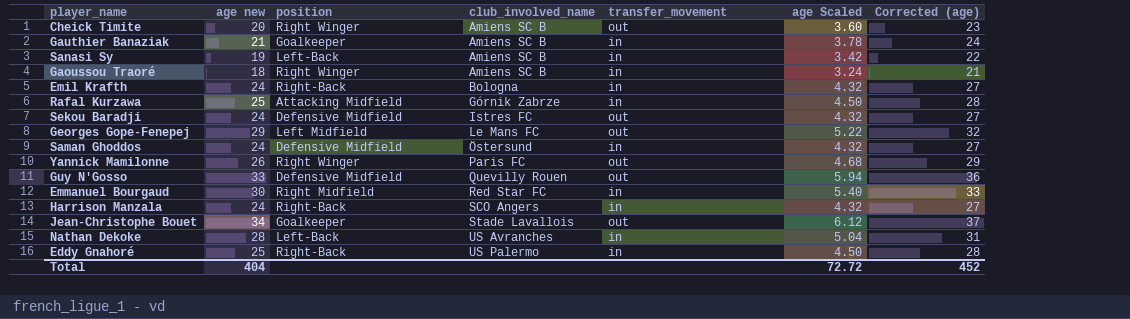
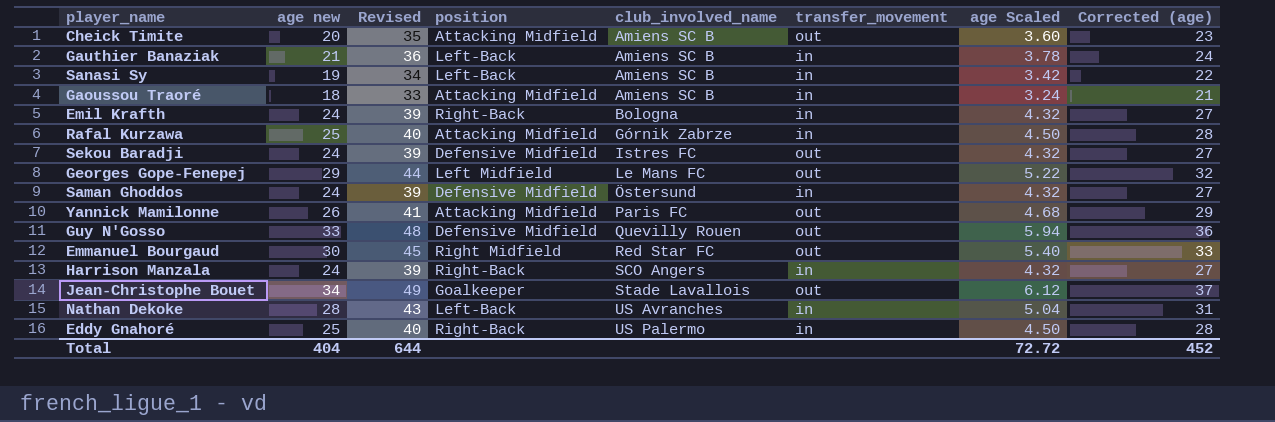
column Revised | formula: none -> [age new] + 15
Cheick Timite | position: Right Winger -> Attacking Midfield
Gauthier Banaziak | position: Goalkeeper -> Left-Back
Gaoussou Traoré | position: Right Winger -> Attacking Midfield
Yannick Mamilonne | position: Right Winger -> Attacking Midfield
Emmanuel Bourgaud | transfer_movement: in -> out

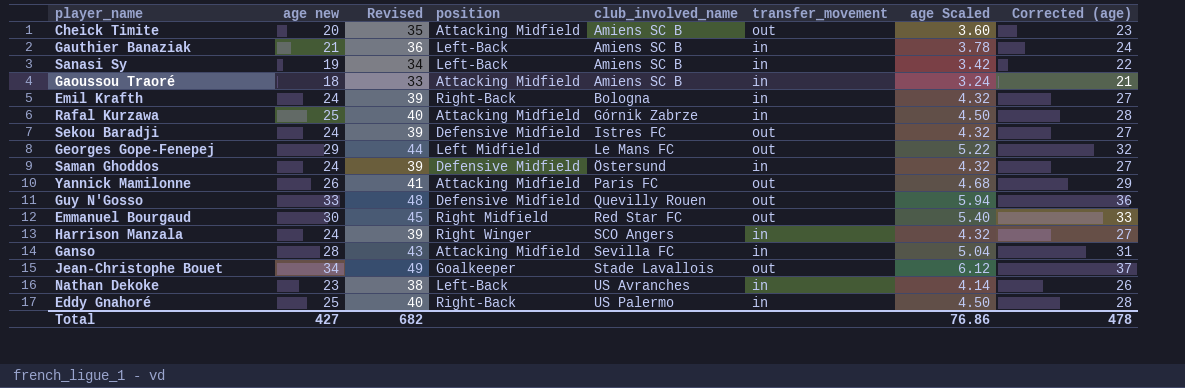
Harrison Manzala | position: Right-Back -> Right Winger
row Ganso: none -> 28 | 43 | Attacking Midfield | Sevilla FC | in | 5.04 | 31
Nathan Dekoke | age new: 28 -> 23
Nathan Dekoke | Revised: 43 -> 38
Nathan Dekoke | age Scaled: 5.04 -> 4.14
Nathan Dekoke | Corrected (age): 31 -> 26
Total | age new: 404 -> 427
Total | Revised: 644 -> 682
Total | age Scaled: 72.72 -> 76.86
Total | Corrected (age): 452 -> 478

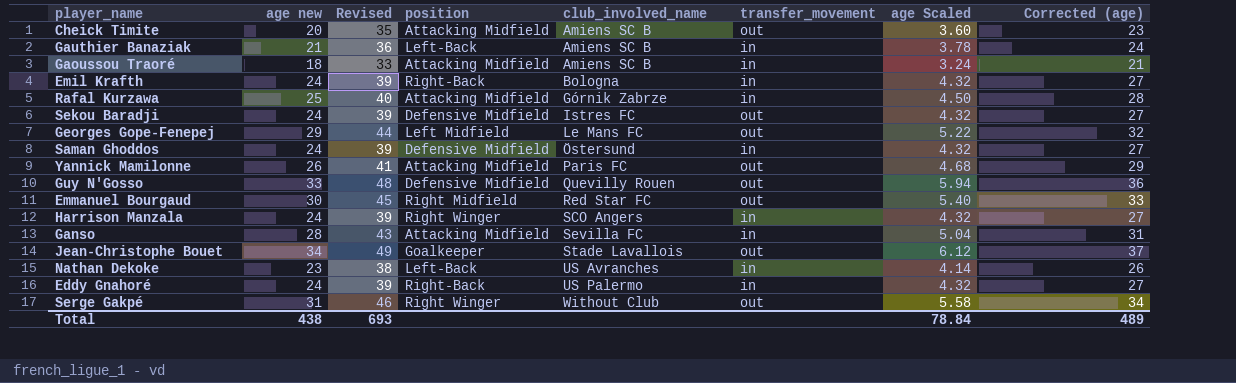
row Sanasi Sy: 19 | 34 | Left-Back | Amiens SC B | in | 3.42 | 22 -> none
Eddy Gnahoré | age new: 25 -> 24
Eddy Gnahoré | Revised: 40 -> 39
Eddy Gnahoré | age Scaled: 4.50 -> 4.32
Eddy Gnahoré | Corrected (age): 28 -> 27
row Serge Gakpé: none -> 31 | 46 | Right Winger | Without Club | out | 5.58 | 34
Total | age new: 427 -> 438
Total | Revised: 682 -> 693
Total | age Scaled: 76.86 -> 78.84
Total | Corrected (age): 478 -> 489

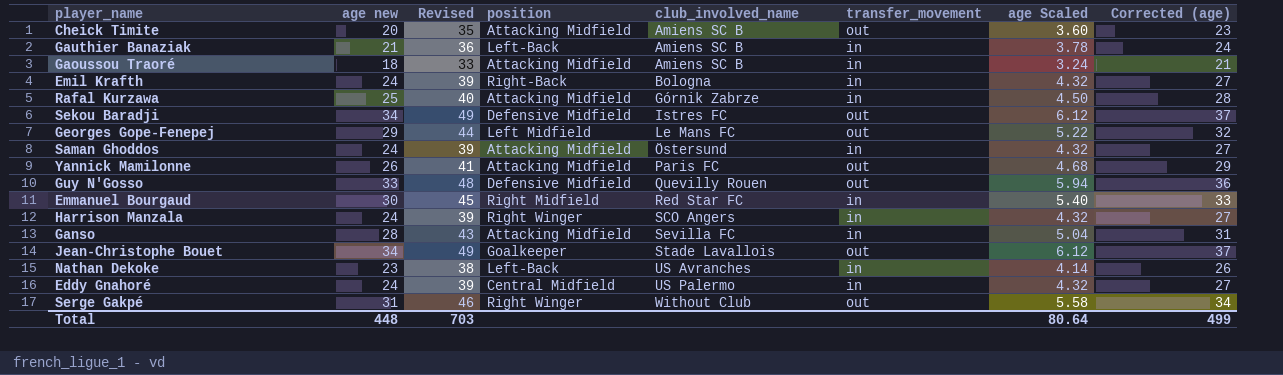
Sekou Baradji | age new: 24 -> 34
Sekou Baradji | Revised: 39 -> 49
Sekou Baradji | age Scaled: 4.32 -> 6.12
Sekou Baradji | Corrected (age): 27 -> 37
Saman Ghoddos | position: Defensive Midfield -> Attacking Midfield
Emmanuel Bourgaud | transfer_movement: out -> in
Eddy Gnahoré | position: Right-Back -> Central Midfield
Total | age new: 438 -> 448
Total | Revised: 693 -> 703
Total | age Scaled: 78.84 -> 80.64
Total | Corrected (age): 489 -> 499

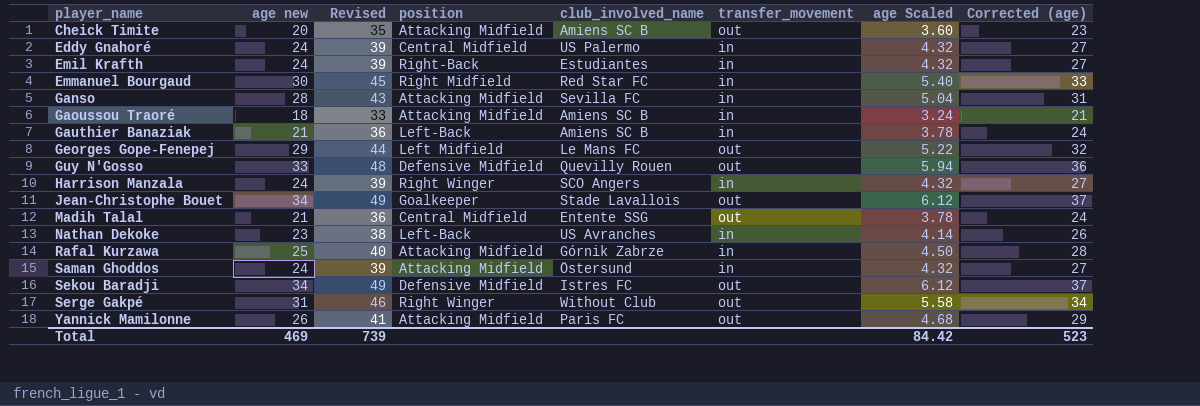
row order: club_involved_name ascending -> player_name ascending
Emil Krafth | club_involved_name: Bologna -> Estudiantes
row Madih Talal: none -> 21 | 36 | Central Midfield | Entente SSG | out | 3.78 | 24
Total | age new: 448 -> 469
Total | Revised: 703 -> 739
Total | age Scaled: 80.64 -> 84.42
Total | Corrected (age): 499 -> 523

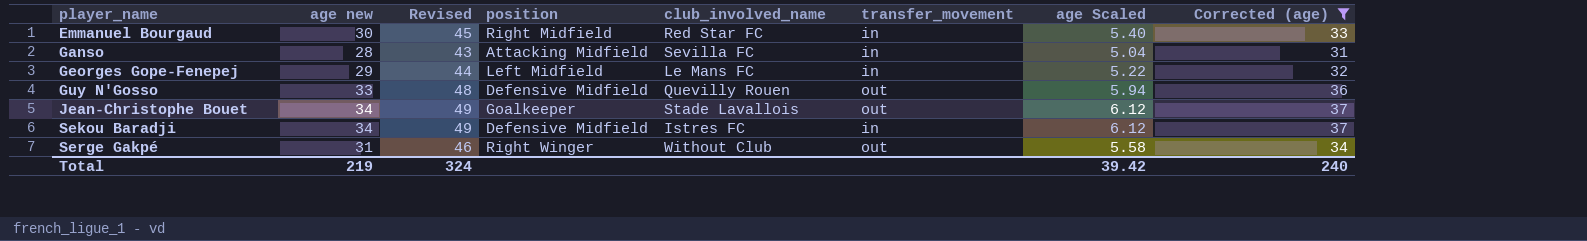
filter: none -> Corrected (age) >= 31
Georges Gope-Fenepej | transfer_movement: out -> in
Sekou Baradji | transfer_movement: out -> in
Total | age new: 469 -> 219
Total | Revised: 739 -> 324
Total | age Scaled: 84.42 -> 39.42
Total | Corrected (age): 523 -> 240

